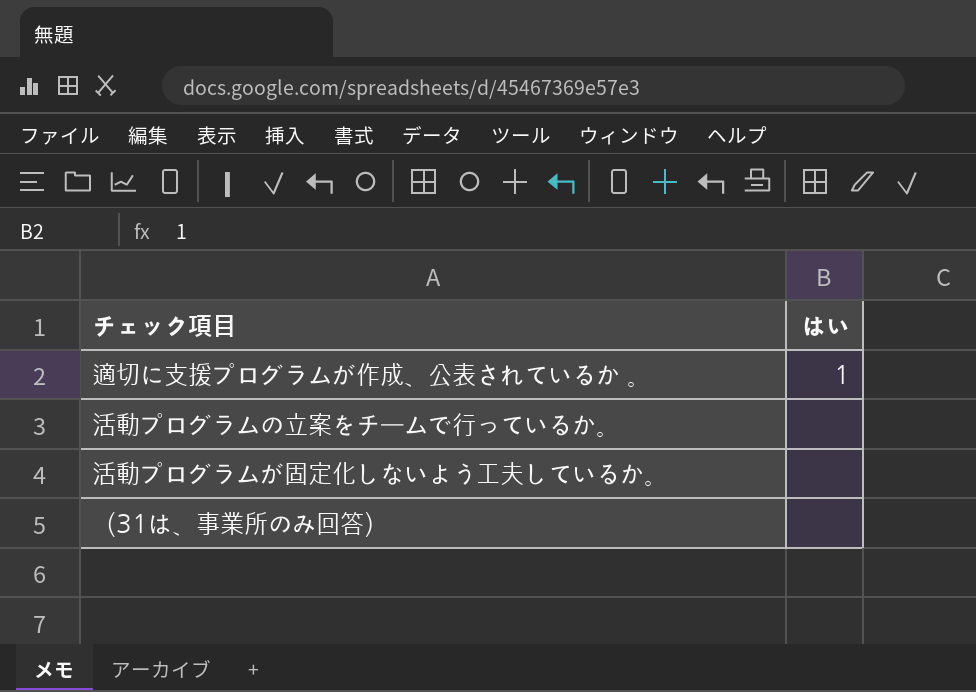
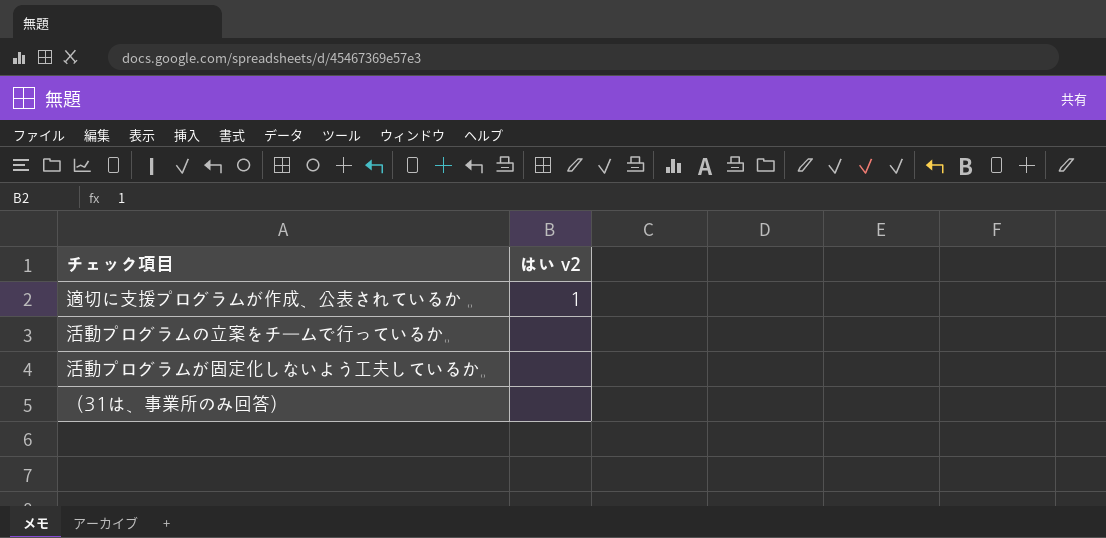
column name: はい -> はい v2

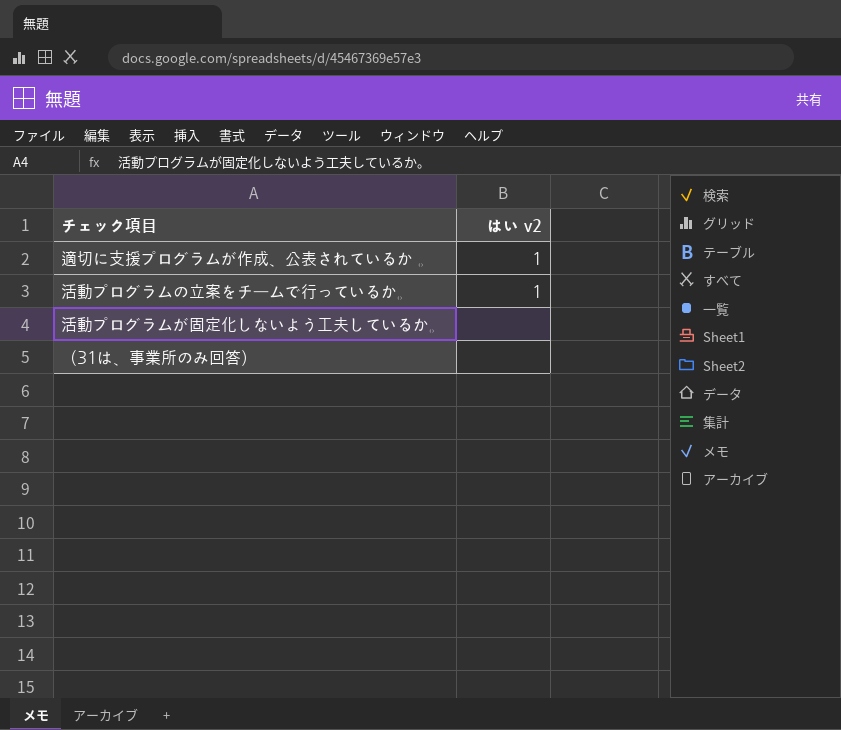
活動プログラムの立案をチームで行っているか。 | はい v2: none -> 1

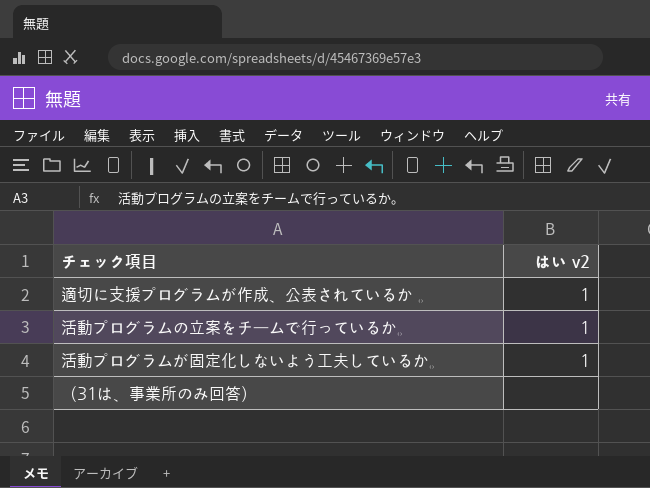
活動プログラムが固定化しないよう工夫しているか。 | はい v2: none -> 1

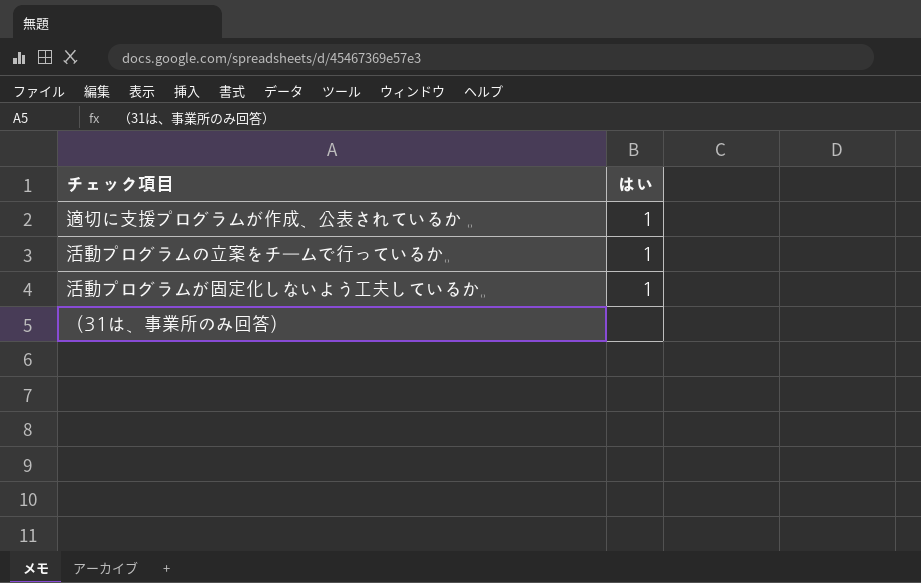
column name: はい v2 -> はい

